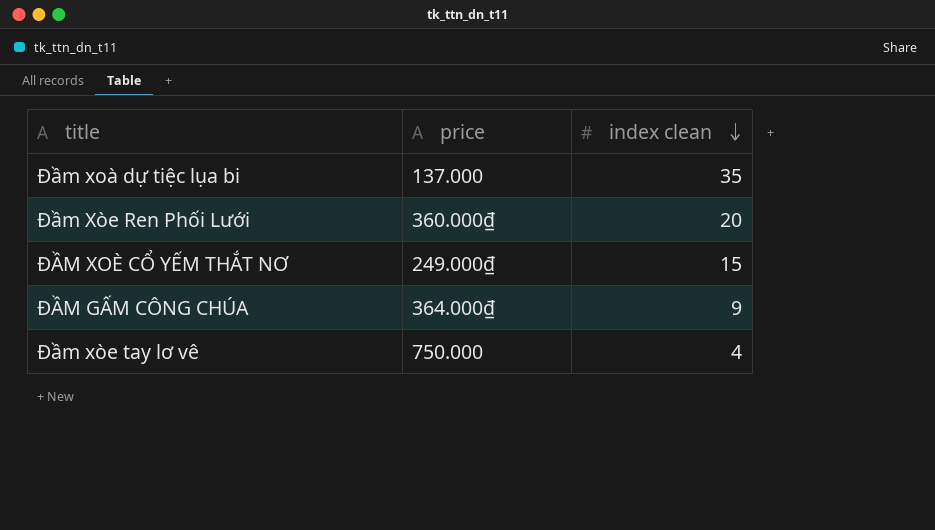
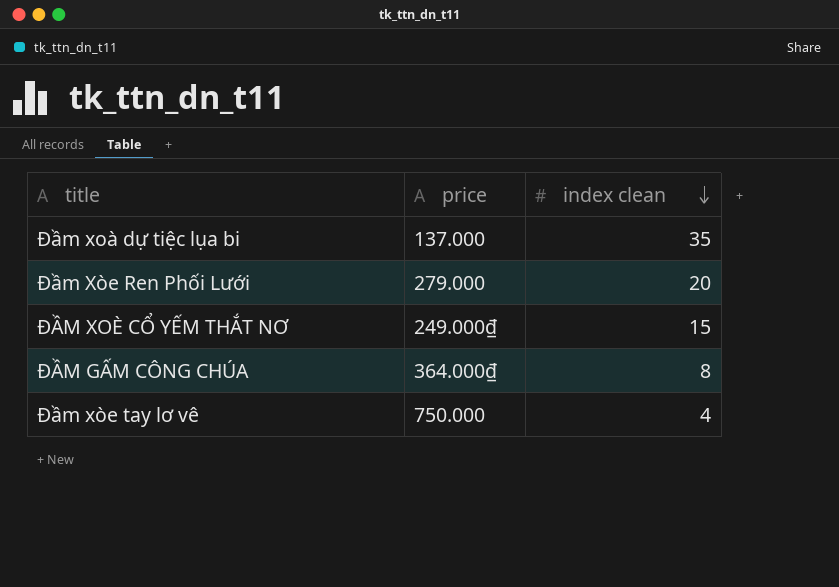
Đầm Xòe Ren Phối Lưới | price: 360.000₫ -> 279.000
ĐẦM GẤM CÔNG CHÚA | index clean: 9 -> 8

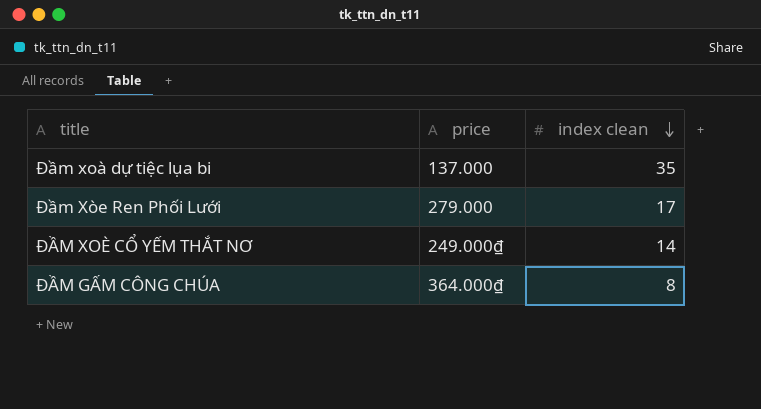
row Đầm xòe tay lơ vê: 750.000 | 4 -> none
Đầm Xòe Ren Phối Lưới | index clean: 20 -> 17
ĐẦM XOÈ CỔ YẾM THẮT NƠ | index clean: 15 -> 14

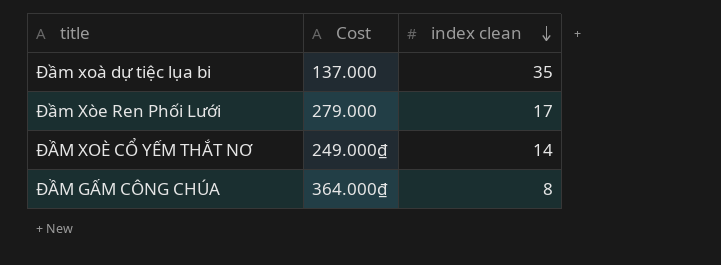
column name: price -> Cost

